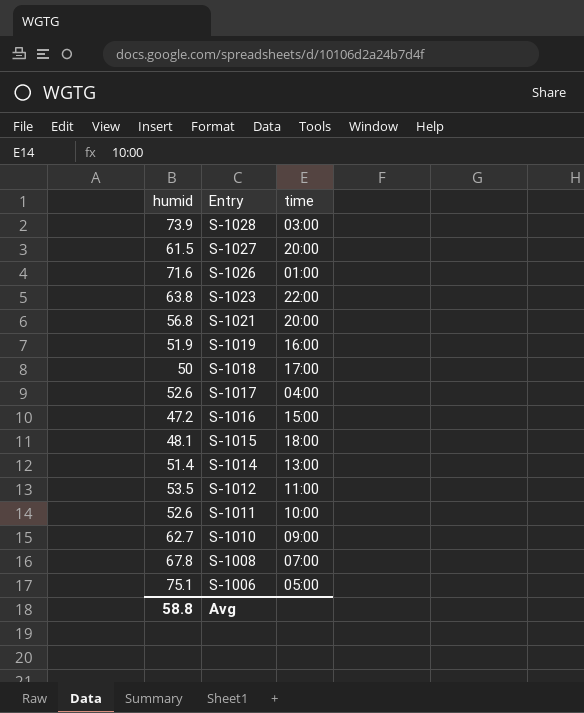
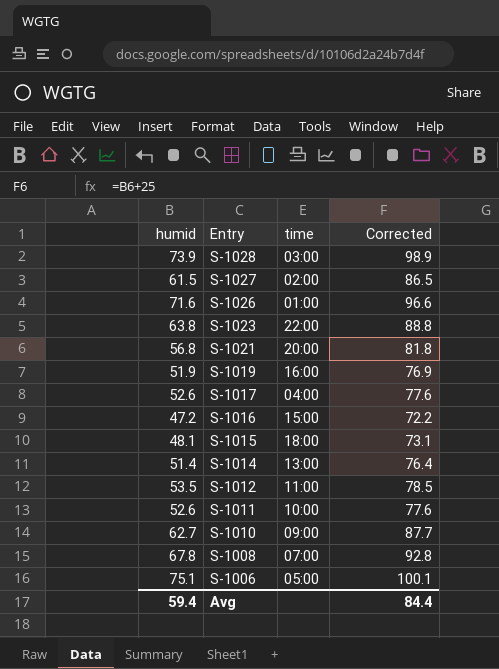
column Corrected | formula: none -> [humid] + 25
row S-1018: 50 | 17:00 -> none
S-1027 | time: 20:00 -> 02:00
Avg | humid: 58.8 -> 59.4

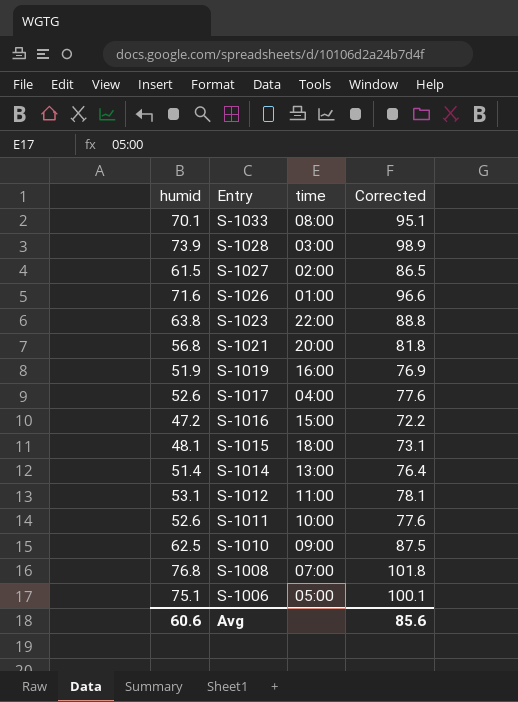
row S-1033: none -> 70.1 | 08:00 | 95.1
S-1012 | humid: 53.5 -> 53.1
S-1012 | Corrected: 78.5 -> 78.1
S-1010 | humid: 62.7 -> 62.5
S-1010 | Corrected: 87.7 -> 87.5
S-1008 | humid: 67.8 -> 76.8
S-1008 | Corrected: 92.8 -> 101.8
Avg | humid: 59.4 -> 60.6
Avg | Corrected: 84.4 -> 85.6

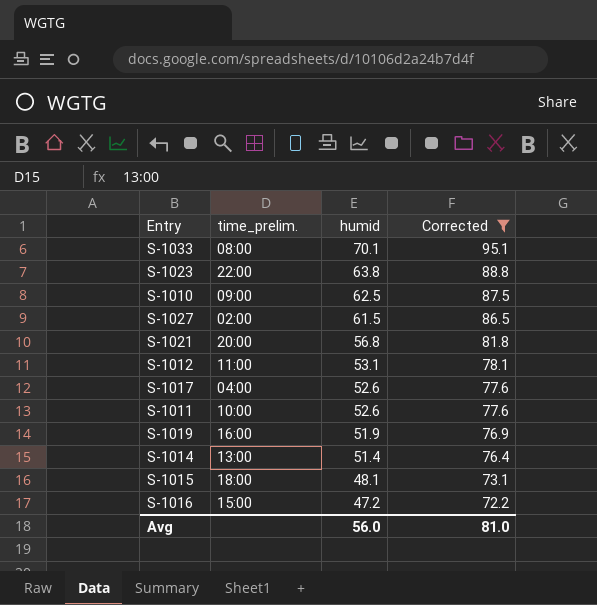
filter: none -> Corrected <= 95.1
row order: Entry descending -> humid descending
column name: time -> time_prelim.
column humid | position: 1 -> 3
Avg | humid: 60.6 -> 56.0
Avg | Corrected: 85.6 -> 81.0

